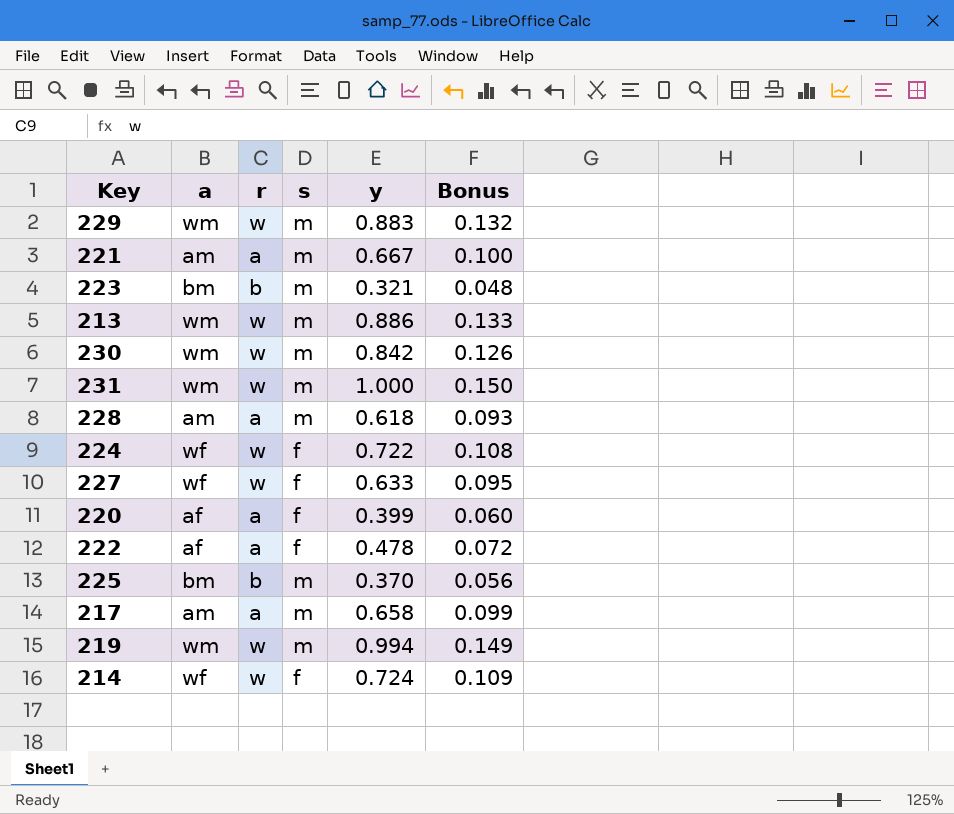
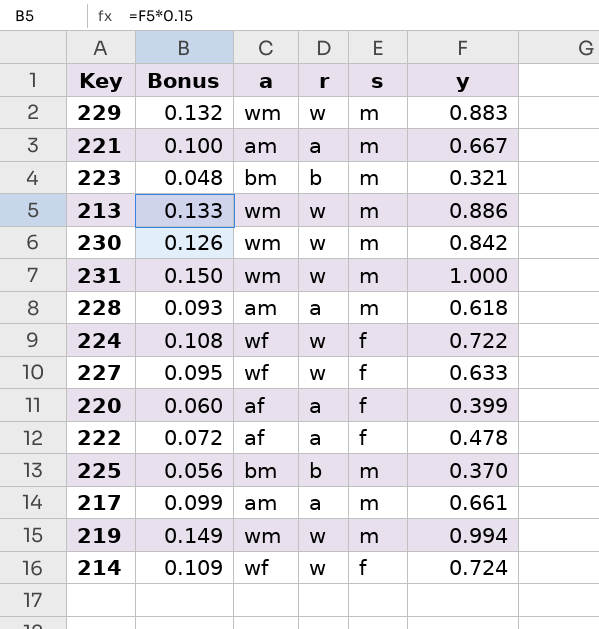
column Bonus | position: 6 -> 2
217 | y: 0.658 -> 0.661

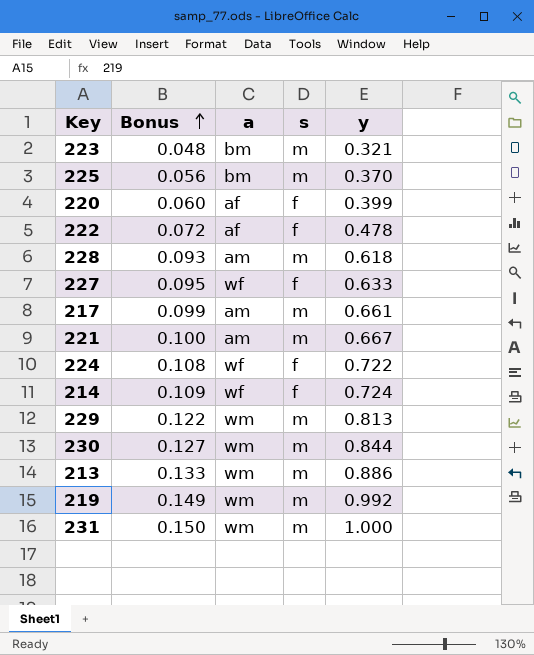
row order: none -> Bonus ascending
column r | position: 4 -> none
229 | Bonus: 0.132 -> 0.122
229 | y: 0.883 -> 0.813
230 | Bonus: 0.126 -> 0.127
230 | y: 0.842 -> 0.844
219 | y: 0.994 -> 0.992

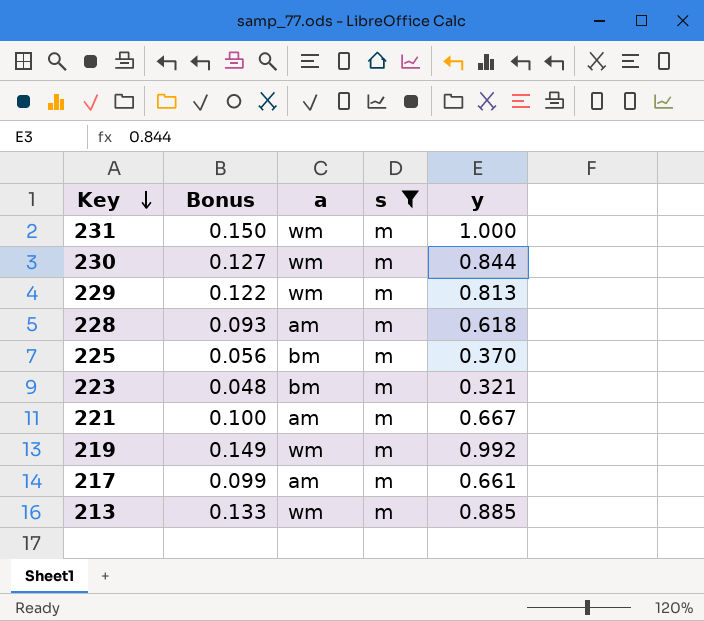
filter: none -> s = m
row order: Bonus ascending -> Key descending
213 | y: 0.886 -> 0.885

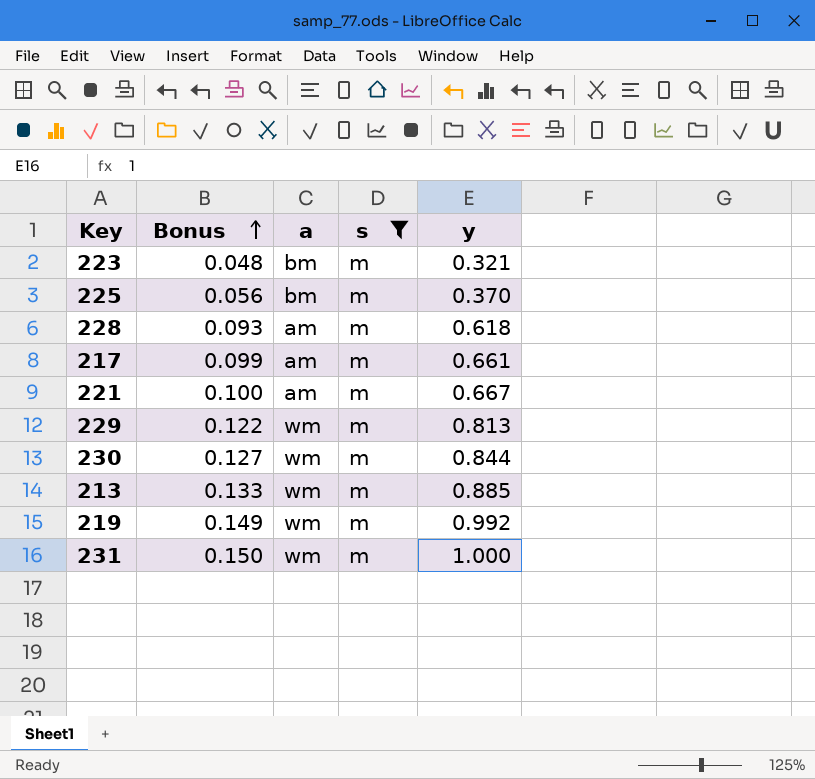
row order: Key descending -> Bonus ascending

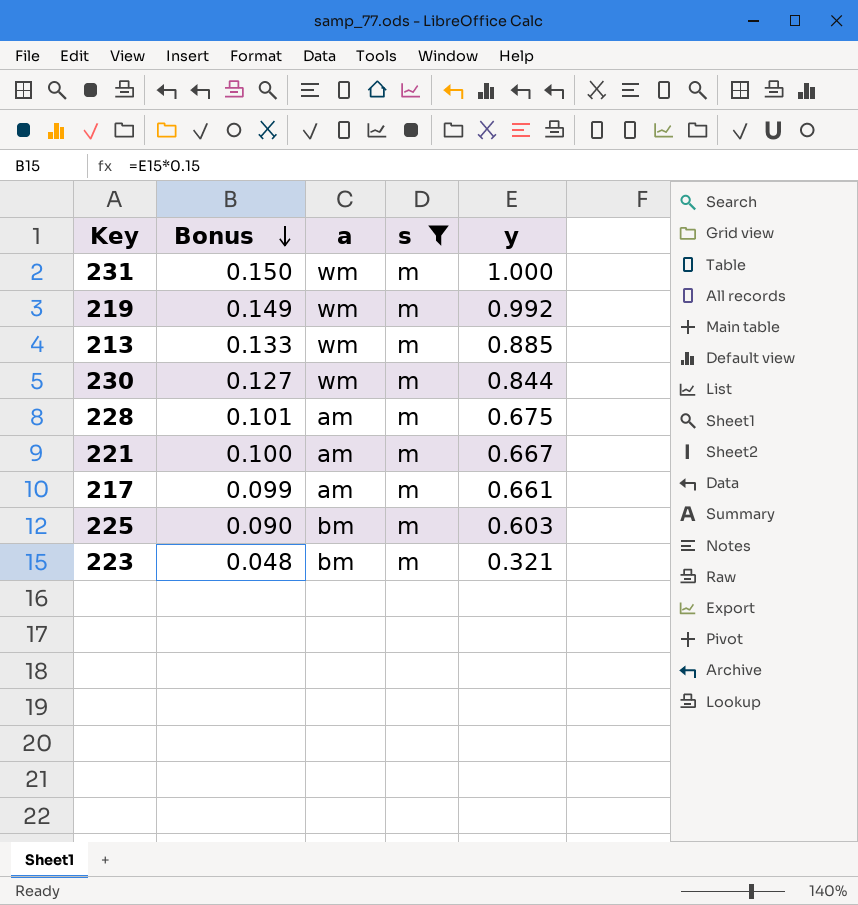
row order: Bonus ascending -> Bonus descending
row 229: 0.122 | wm | m | 0.813 -> none
228 | Bonus: 0.093 -> 0.101
228 | y: 0.618 -> 0.675
225 | Bonus: 0.056 -> 0.090
225 | y: 0.370 -> 0.603

